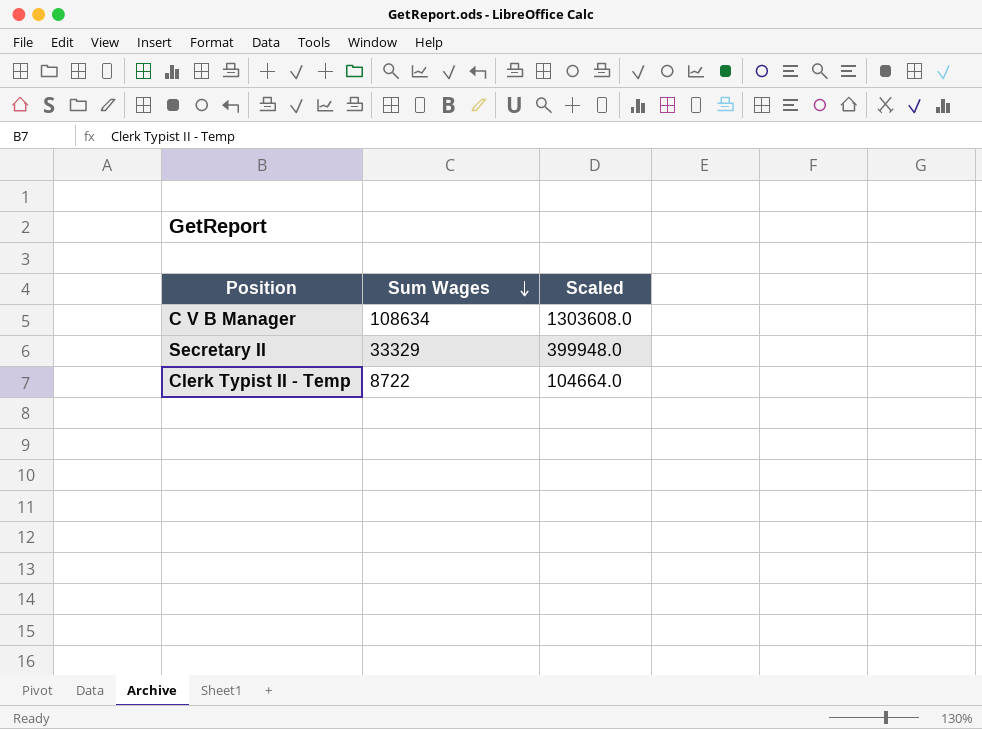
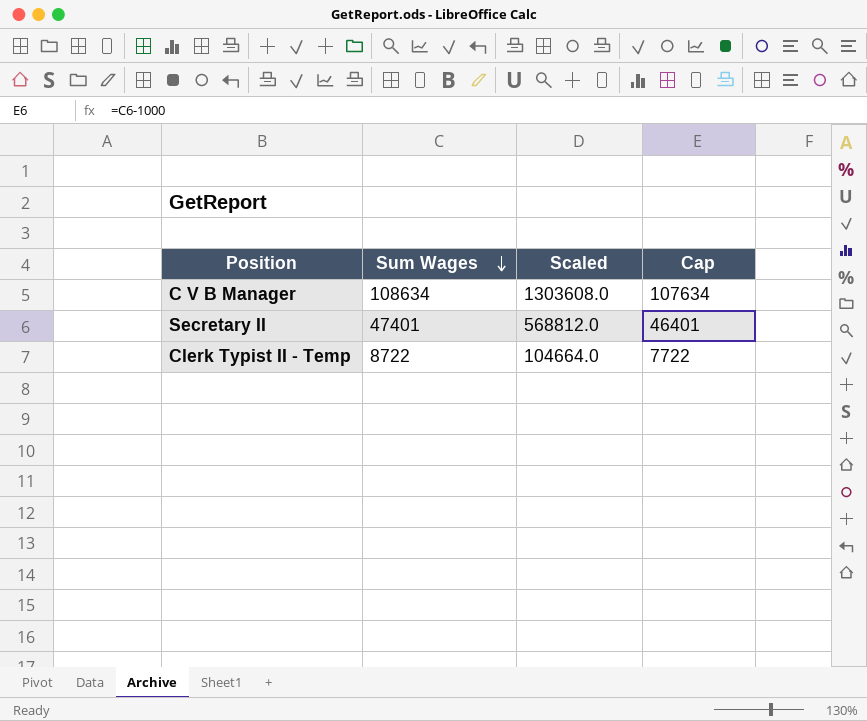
column Cap | formula: none -> [Sum Wages] - 1000
Secretary II | Sum Wages: 33329 -> 47401
Secretary II | Scaled: 399948.0 -> 568812.0

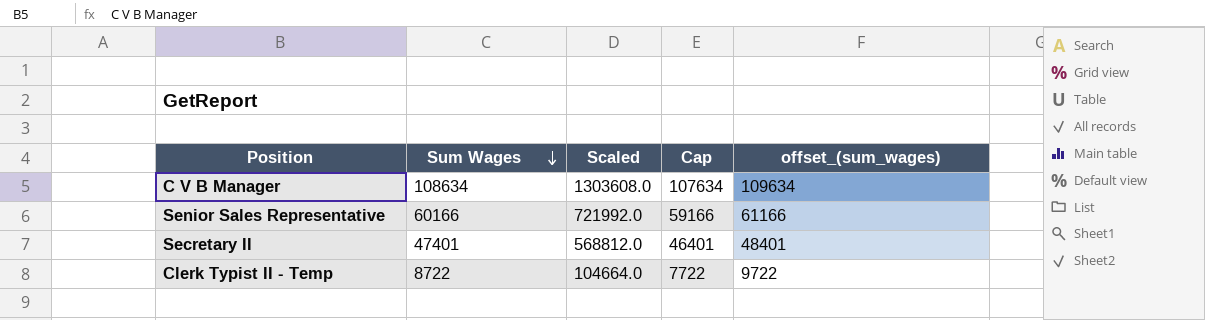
column offset_(sum_wages) | formula: none -> [Sum Wages] + 1000
row Senior Sales Representative: none -> 60166 | 721992.0 | 59166 | 61166

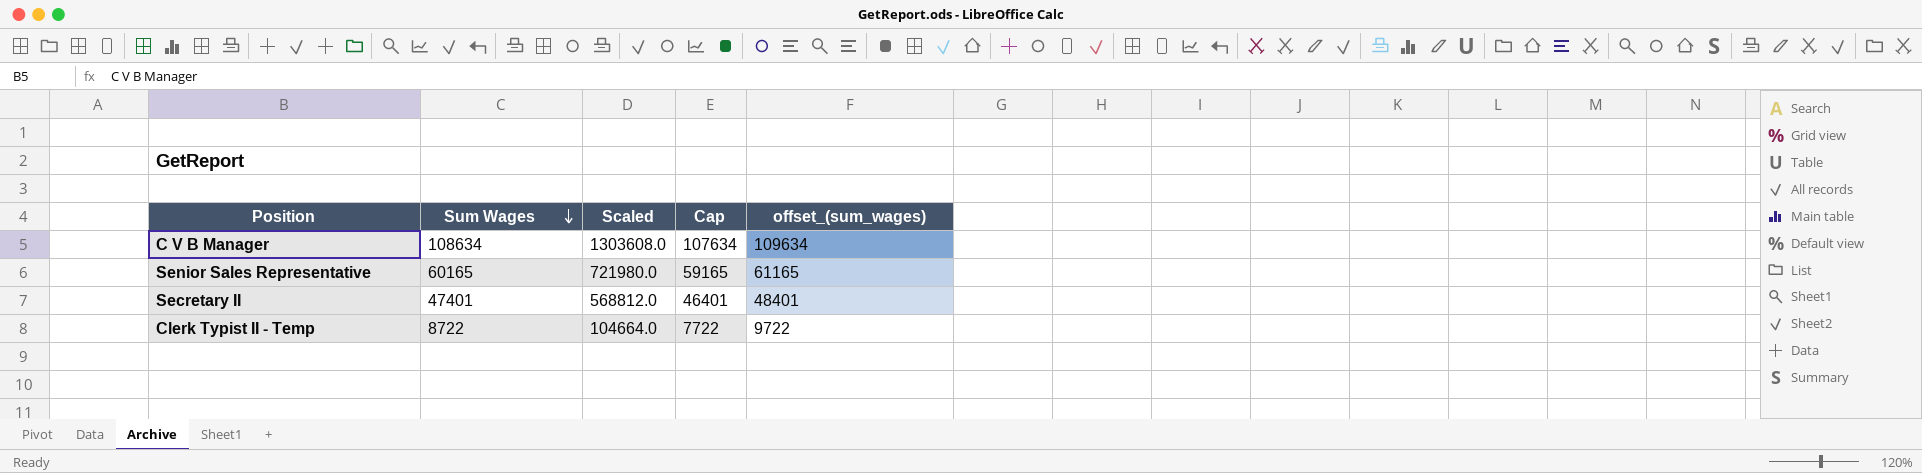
Senior Sales Representative | Sum Wages: 60166 -> 60165
Senior Sales Representative | Scaled: 721992.0 -> 721980.0
Senior Sales Representative | Cap: 59166 -> 59165
Senior Sales Representative | offset_(sum_wages): 61166 -> 61165

